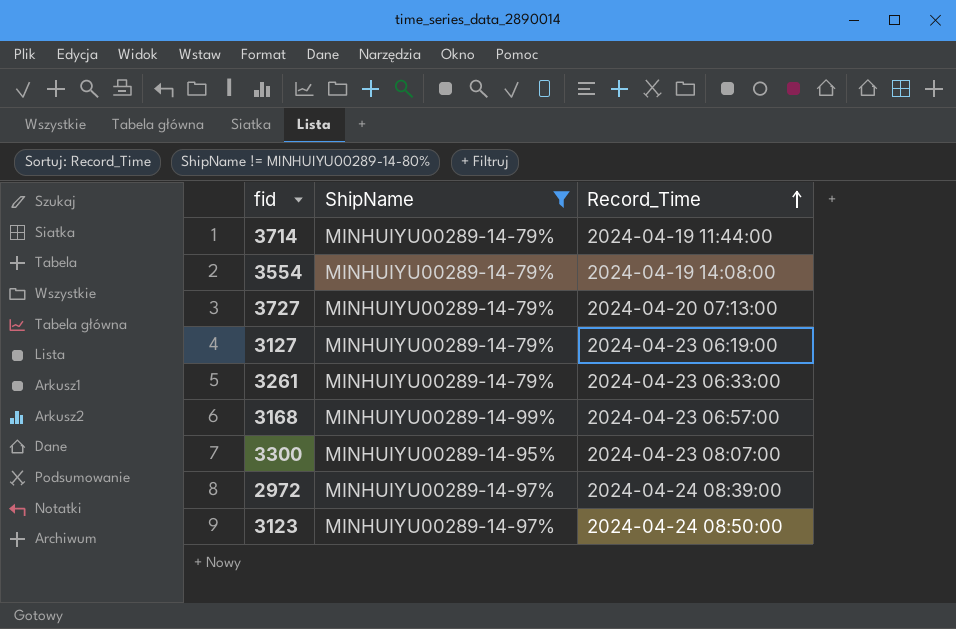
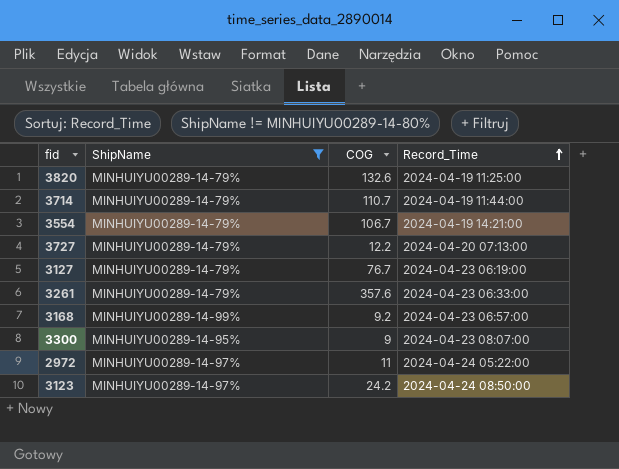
column COG | position: none -> 3
row 3820: none -> MINHUIYU00289-14-79% | 132.6 | 2024-04-19 11:25:00
3554 | Record_Time: 2024-04-19 14:08:00 -> 2024-04-19 14:21:00
2972 | Record_Time: 2024-04-24 08:39:00 -> 2024-04-24 05:22:00

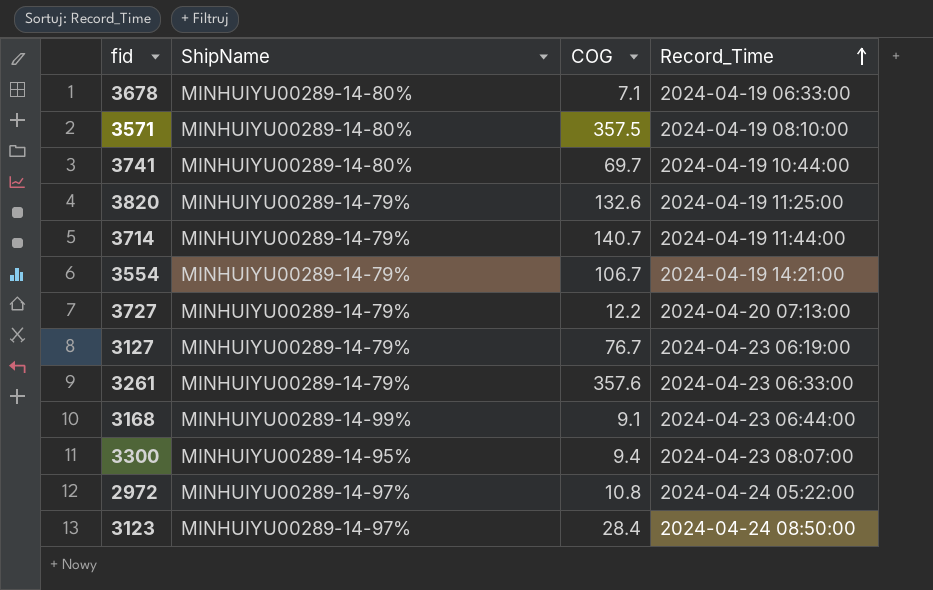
filter: ShipName != MINHUIYU00289-14-80% -> none
3714 | COG: 110.7 -> 140.7
3168 | COG: 9.2 -> 9.1
3168 | Record_Time: 2024-04-23 06:57:00 -> 2024-04-23 06:44:00
3300 | COG: 9 -> 9.4
2972 | COG: 11 -> 10.8
3123 | COG: 24.2 -> 28.4

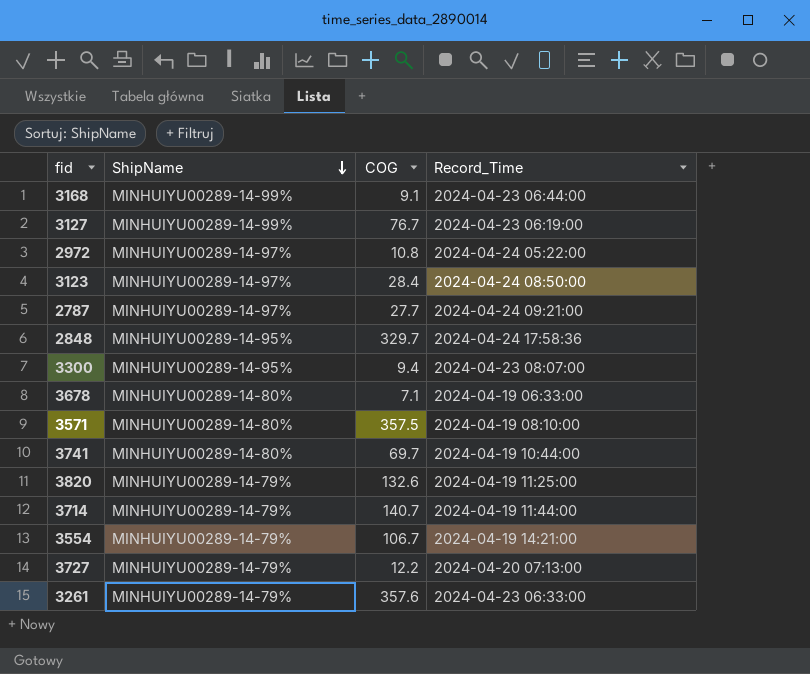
row order: Record_Time ascending -> ShipName descending
3127 | ShipName: MINHUIYU00289-14-79% -> MINHUIYU00289-14-99%
row 2787: none -> MINHUIYU00289-14-97% | 27.7 | 2024-04-24 09:21:00
row 2848: none -> MINHUIYU00289-14-95% | 329.7 | 2024-04-24 17:58:36

